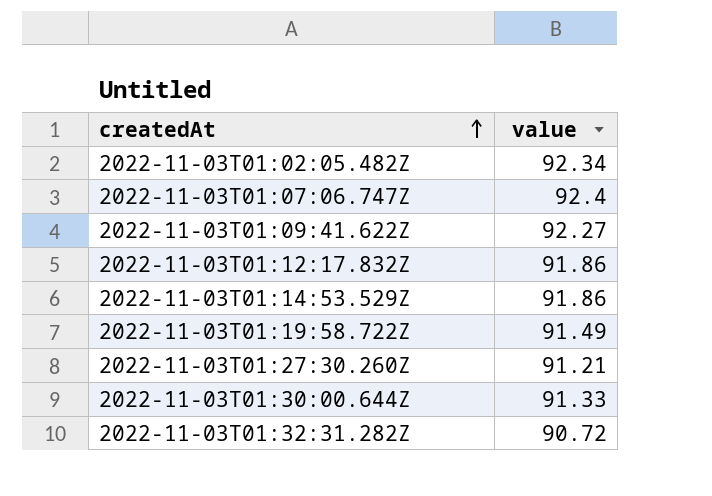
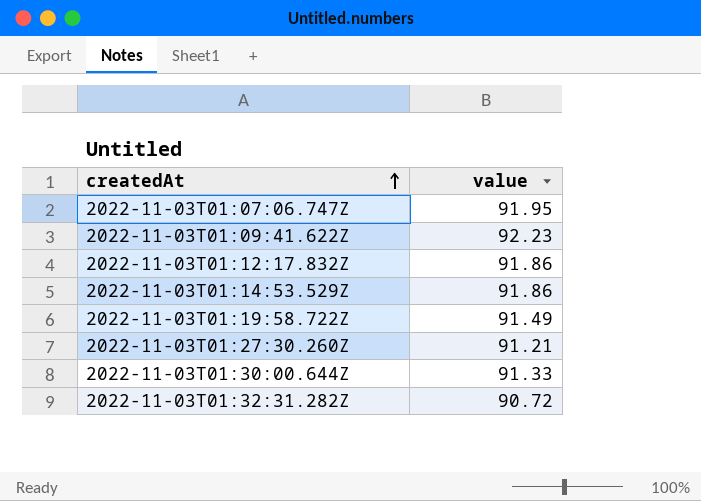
row 2022-11-03T01:02:05.482Z: 92.34 -> none
2022-11-03T01:07:06.747Z | value: 92.4 -> 91.95
2022-11-03T01:09:41.622Z | value: 92.27 -> 92.23

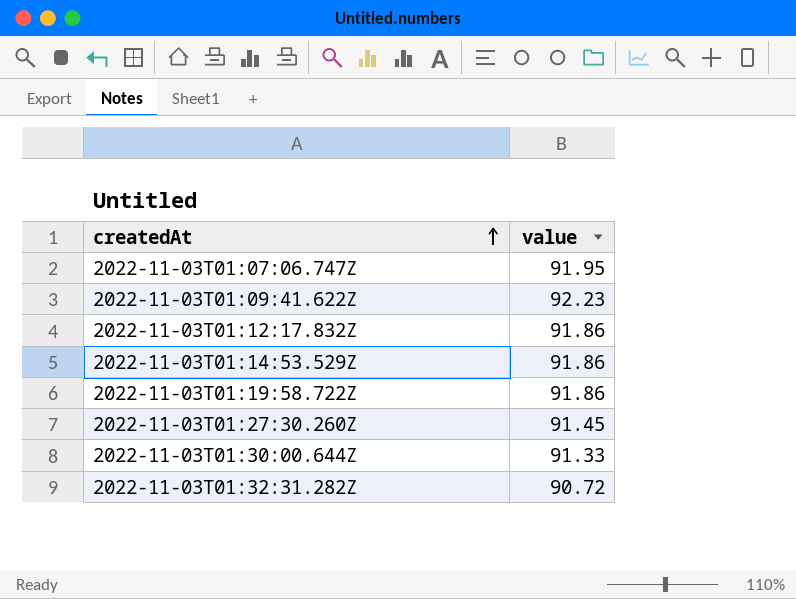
2022-11-03T01:19:58.722Z | value: 91.49 -> 91.86
2022-11-03T01:27:30.260Z | value: 91.21 -> 91.45

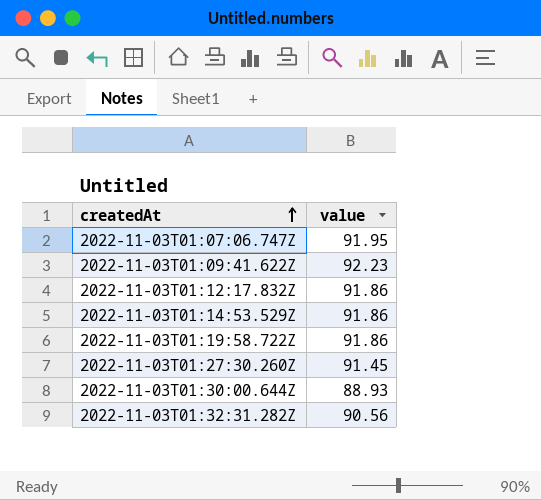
2022-11-03T01:30:00.644Z | value: 91.33 -> 88.93
2022-11-03T01:32:31.282Z | value: 90.72 -> 90.56

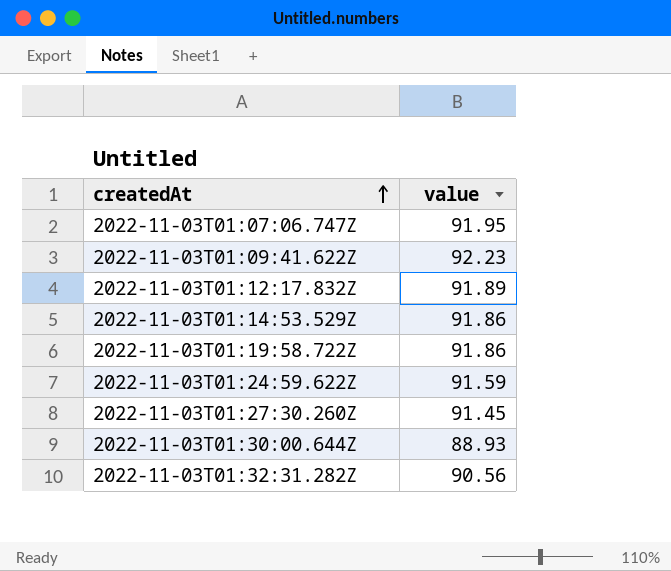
2022-11-03T01:12:17.832Z | value: 91.86 -> 91.89
row 2022-11-03T01:24:59.622Z: none -> 91.59

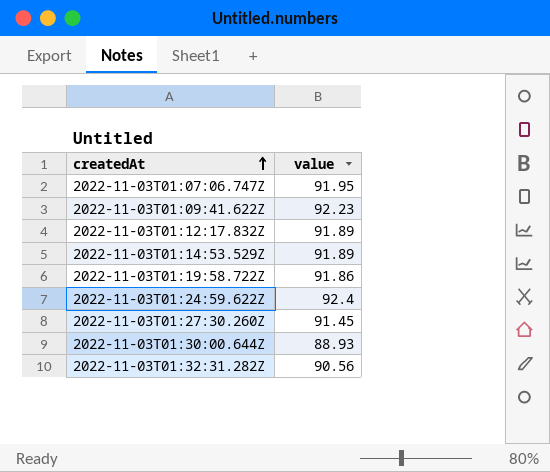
2022-11-03T01:14:53.529Z | value: 91.86 -> 91.89
2022-11-03T01:24:59.622Z | value: 91.59 -> 92.4

